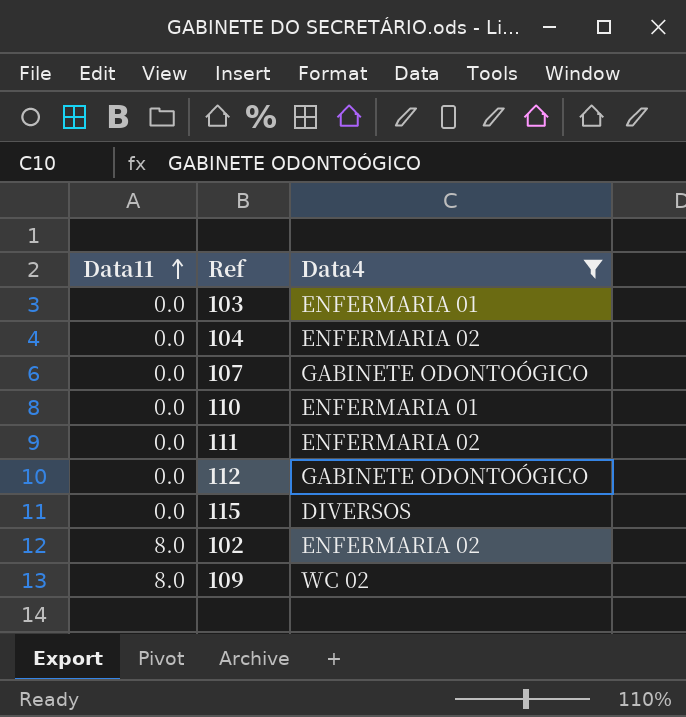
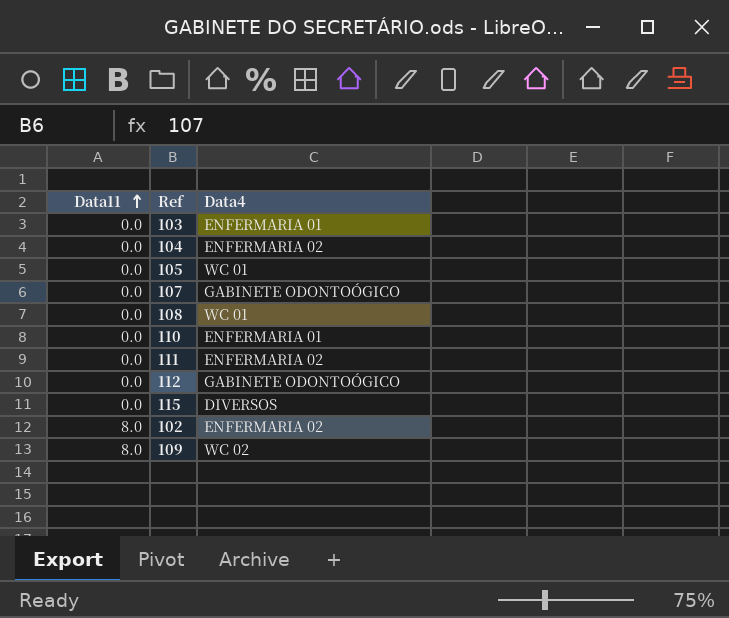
filter: Data4 != WC 01 -> none

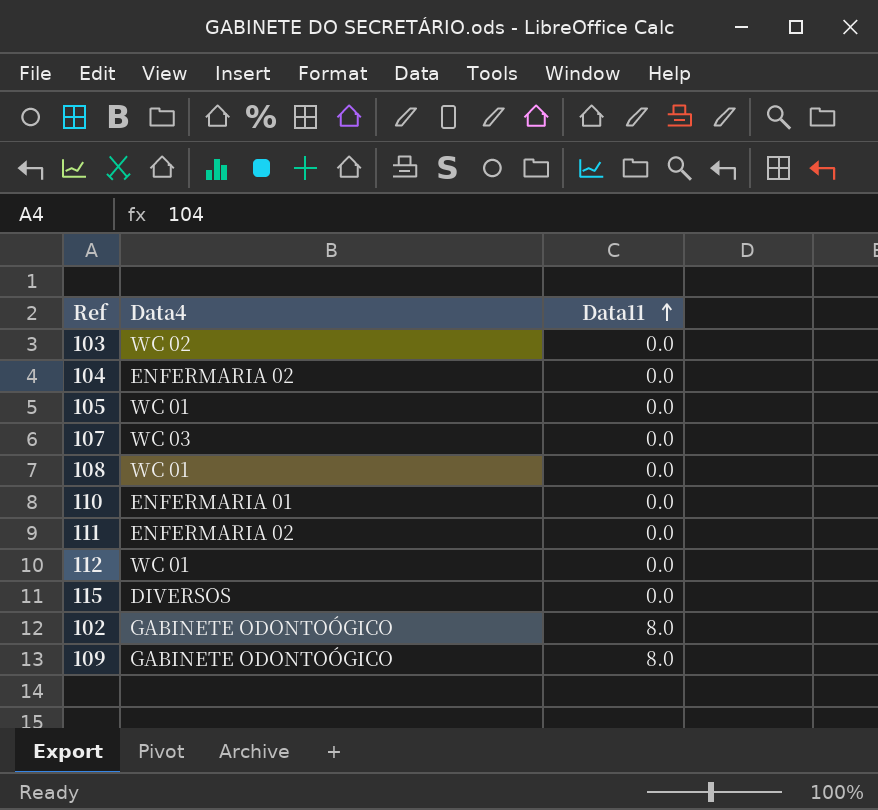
column Data11 | position: 1 -> 3
103 | Data4: ENFERMARIA 01 -> WC 02
107 | Data4: GABINETE ODONTOÓGICO -> WC 03
112 | Data4: GABINETE ODONTOÓGICO -> WC 01
102 | Data4: ENFERMARIA 02 -> GABINETE ODONTOÓGICO
109 | Data4: WC 02 -> GABINETE ODONTOÓGICO

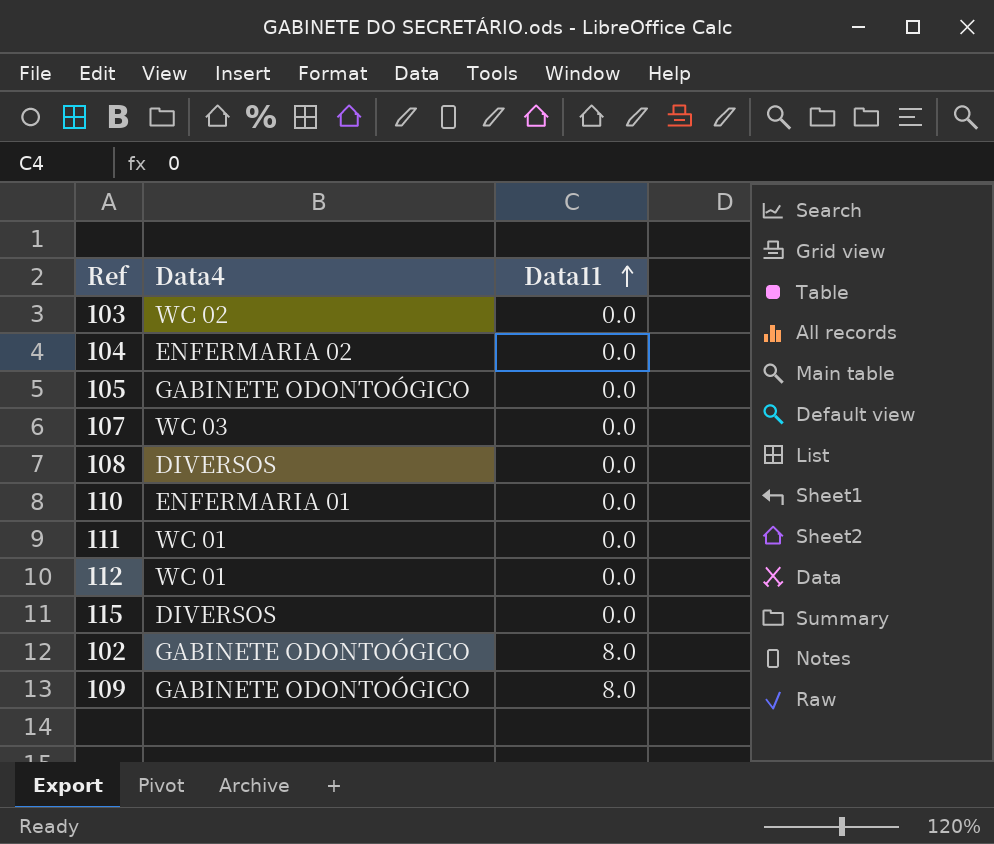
105 | Data4: WC 01 -> GABINETE ODONTOÓGICO
108 | Data4: WC 01 -> DIVERSOS
111 | Data4: ENFERMARIA 02 -> WC 01

